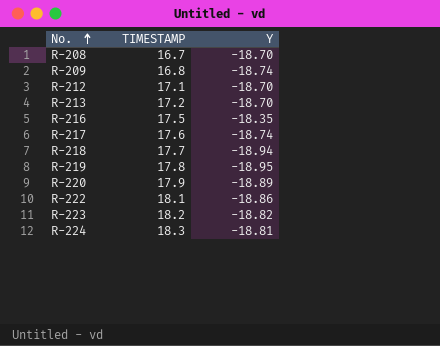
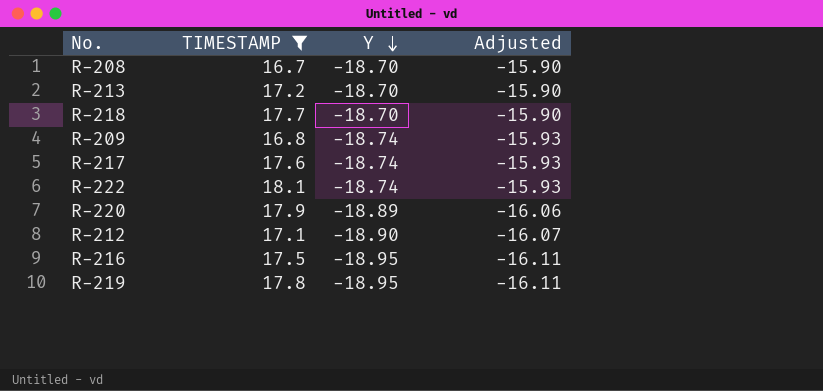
filter: none -> TIMESTAMP <= 18.1
row order: No. ascending -> Y descending
column Adjusted | formula: none -> [Y] * 0.85
R-218 | Y: -18.94 -> -18.70
R-222 | Y: -18.86 -> -18.74
R-212 | Y: -18.70 -> -18.90
R-216 | Y: -18.35 -> -18.95

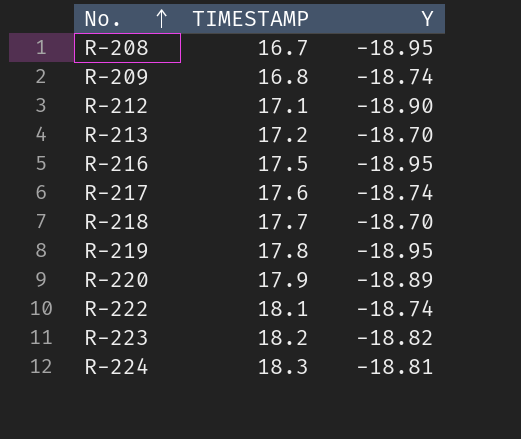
filter: TIMESTAMP <= 18.1 -> none
row order: Y descending -> No. ascending
column Adjusted | formula: [Y] * 0.85 -> none
R-208 | Y: -18.70 -> -18.95

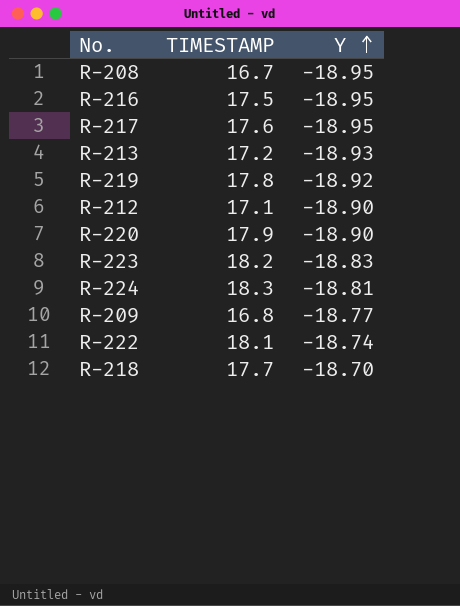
row order: No. ascending -> Y ascending
R-217 | Y: -18.74 -> -18.95
R-213 | Y: -18.70 -> -18.93
R-219 | Y: -18.95 -> -18.92
R-220 | Y: -18.89 -> -18.90
R-223 | Y: -18.82 -> -18.83
R-209 | Y: -18.74 -> -18.77

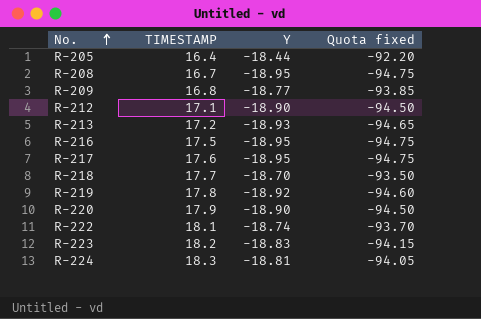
row order: Y ascending -> No. ascending
column Quota fixed | formula: none -> [Y] * 5
row R-205: none -> 16.4 | -18.44 | -92.20

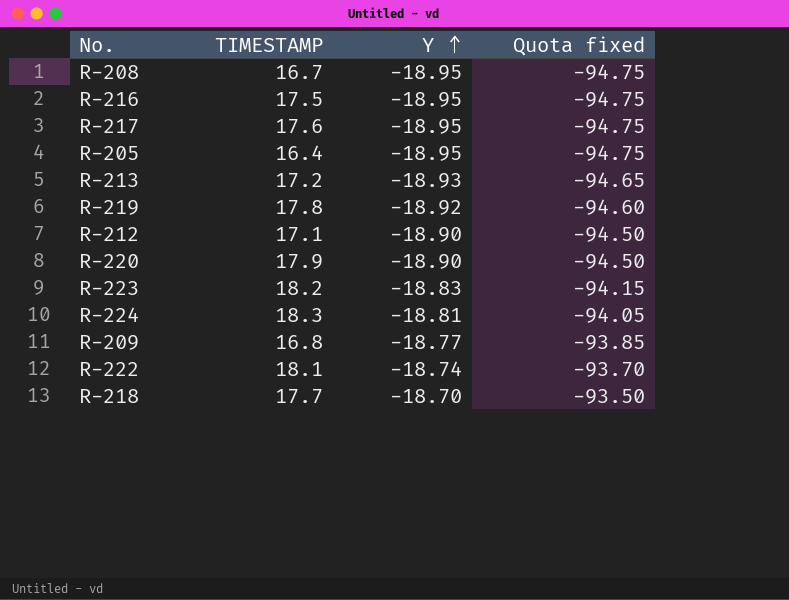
row order: No. ascending -> Y ascending
R-205 | Y: -18.44 -> -18.95
R-205 | Quota fixed: -92.20 -> -94.75

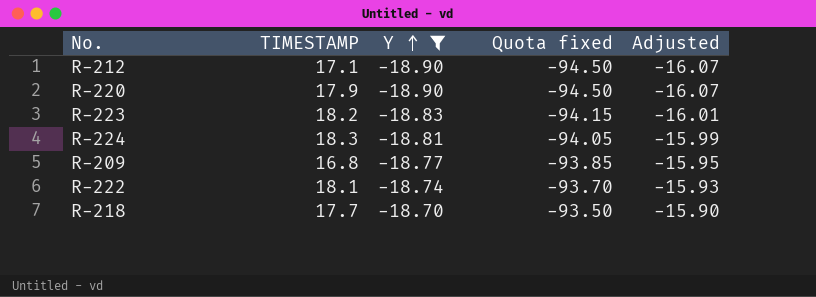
filter: none -> Y >= -18.90
column Adjusted | formula: none -> [Y] * 0.85

